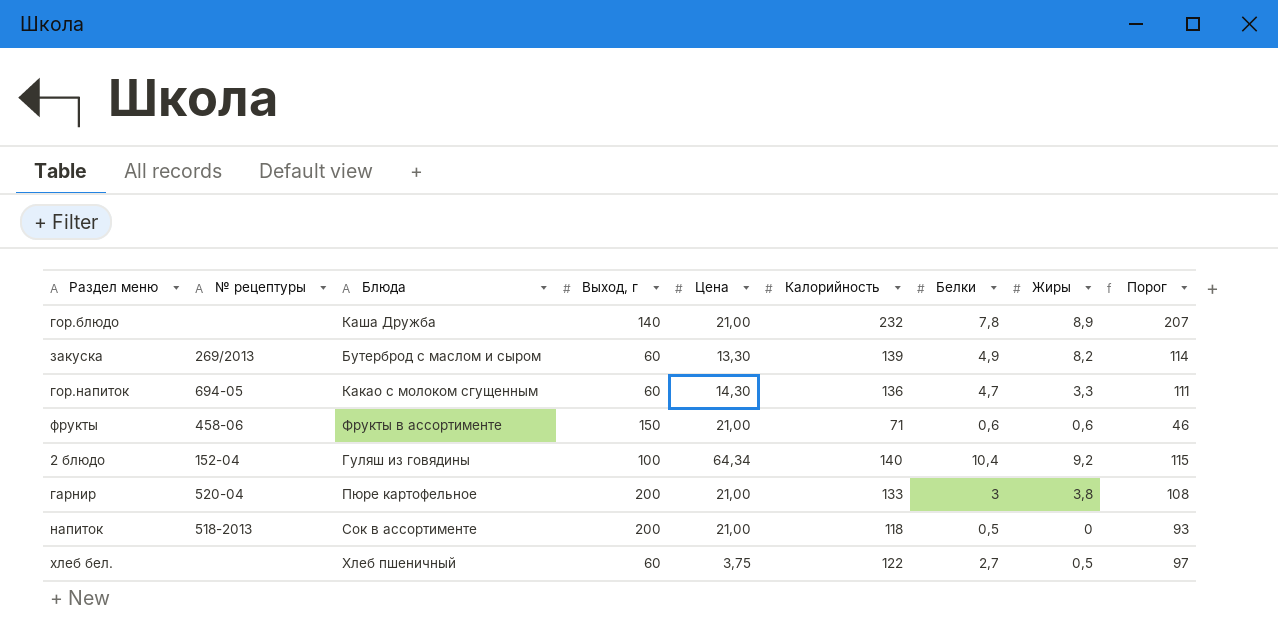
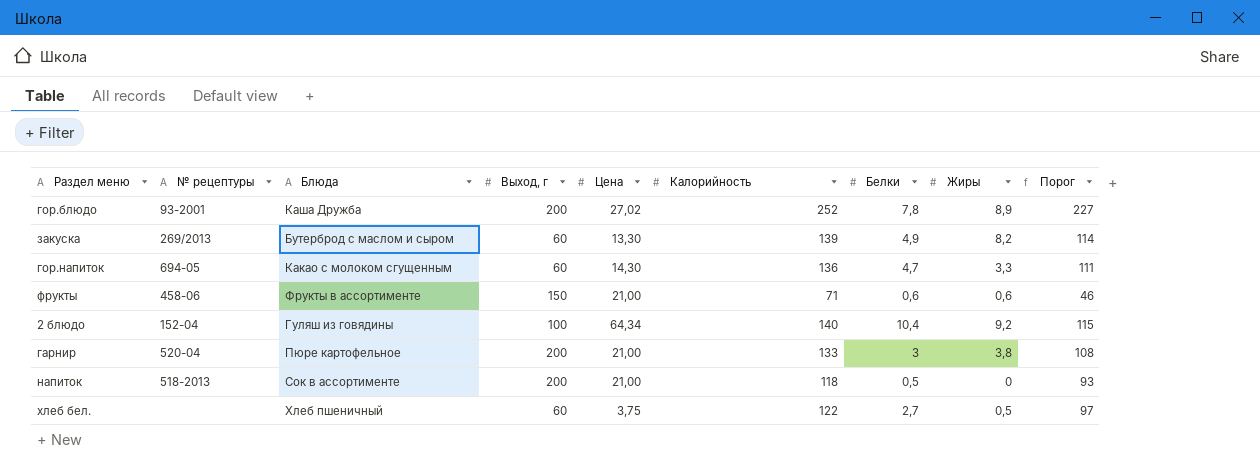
гор.блюдо | № рецептуры: none -> 93-2001
гор.блюдо | Выход, г: 140 -> 200
гор.блюдо | Цена: 21,00 -> 27,02
гор.блюдо | Калорийность: 232 -> 252
гор.блюдо | Порог: 207 -> 227

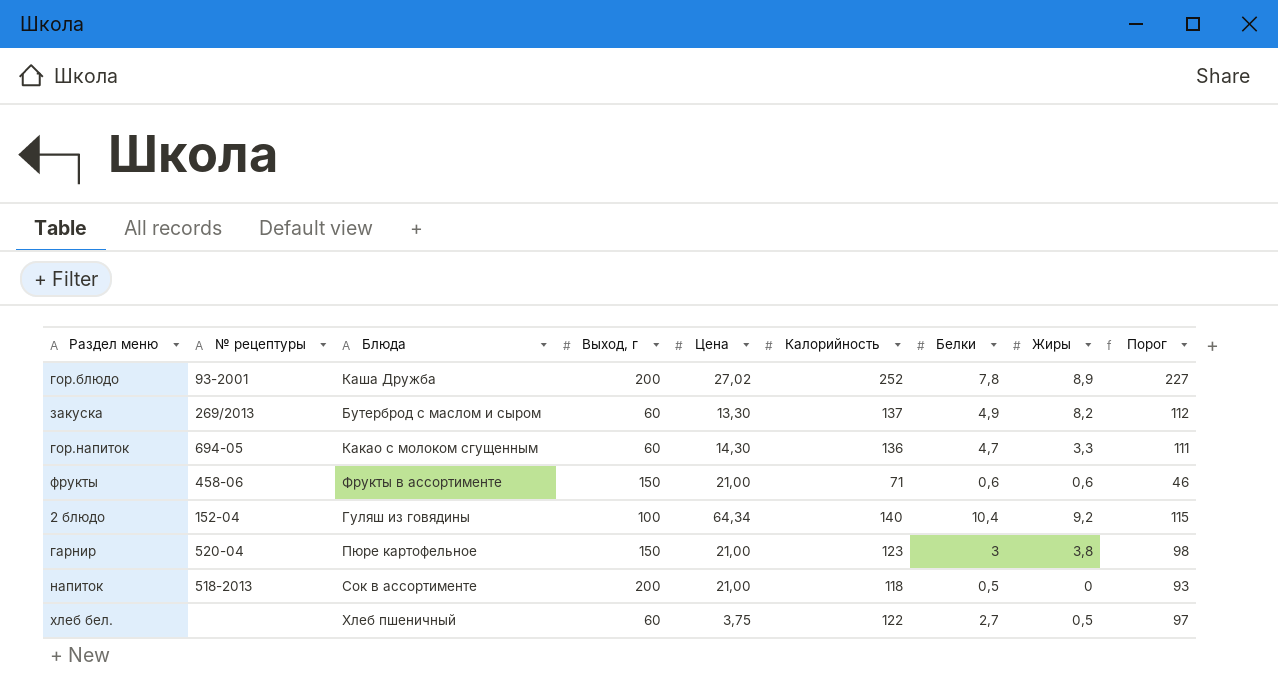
закуска | Калорийность: 139 -> 137
закуска | Порог: 114 -> 112
гарнир | Выход, г: 200 -> 150
гарнир | Калорийность: 133 -> 123
гарнир | Порог: 108 -> 98

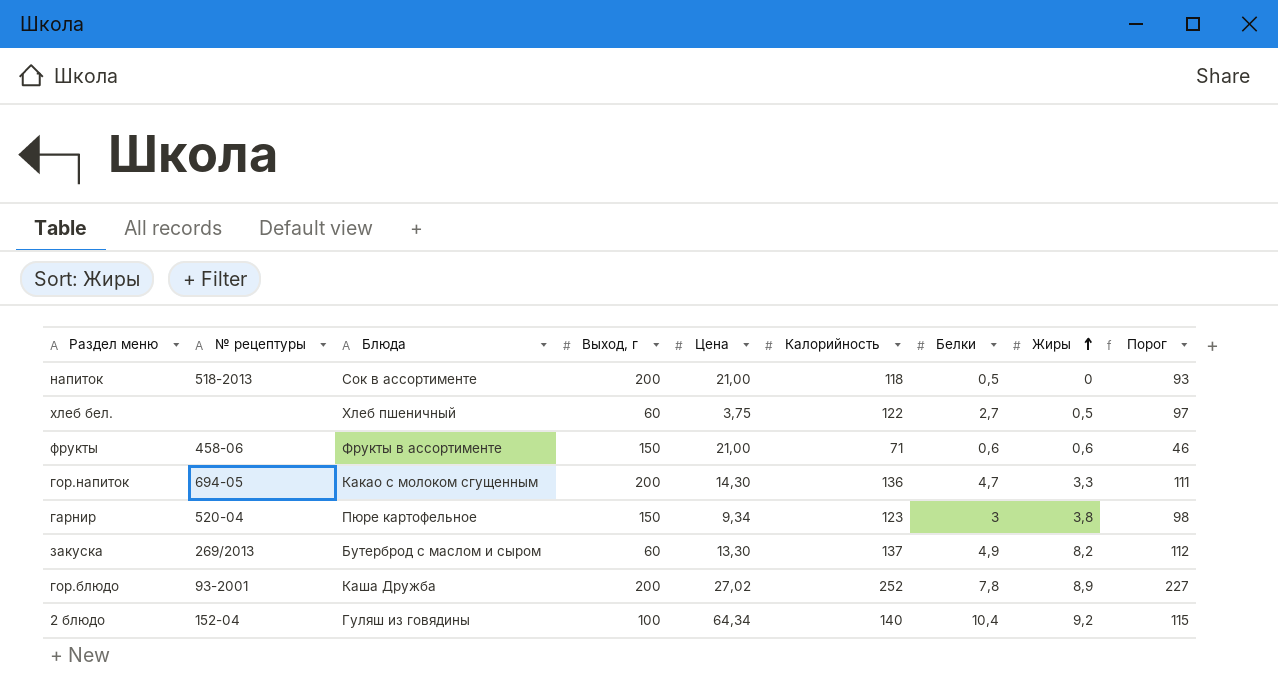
row order: none -> Жиры ascending
гор.напиток | Выход, г: 60 -> 200
гарнир | Цена: 21,00 -> 9,34

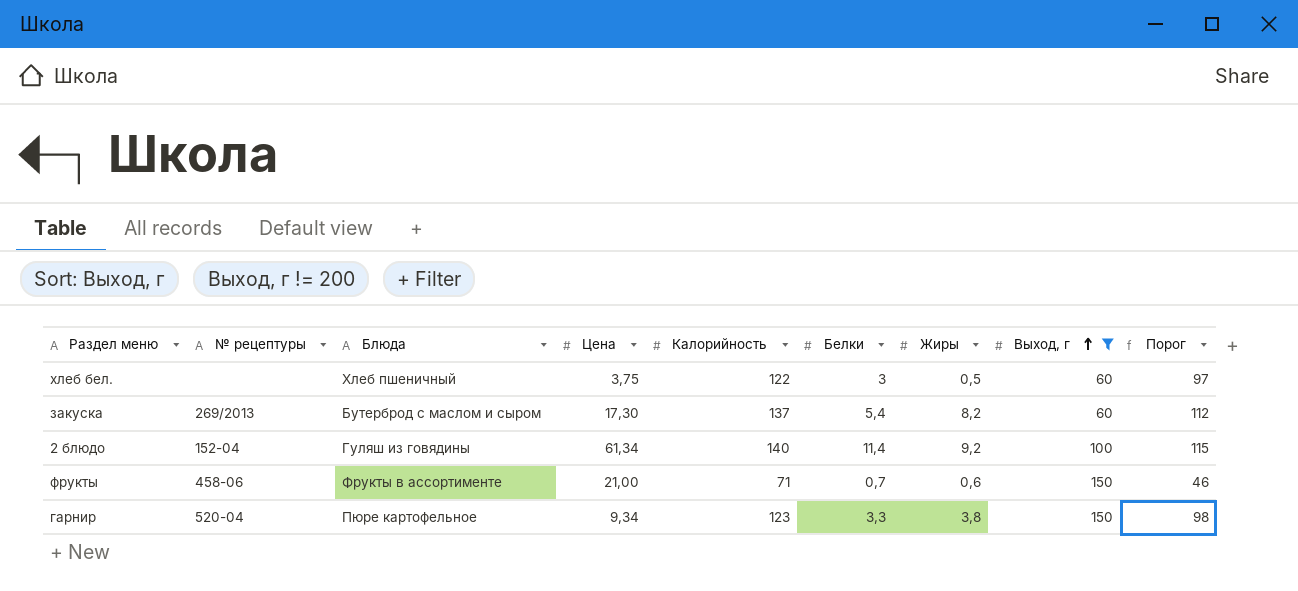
filter: none -> Выход, г != 200
row order: Жиры ascending -> Выход, г ascending
column Выход, г | position: 4 -> 8
хлеб бел. | Белки: 2,7 -> 3
закуска | Цена: 13,30 -> 17,30
закуска | Белки: 4,9 -> 5,4
2 блюдо | Цена: 64,34 -> 61,34
2 блюдо | Белки: 10,4 -> 11,4
фрукты | Белки: 0,6 -> 0,7
гарнир | Белки: 3 -> 3,3

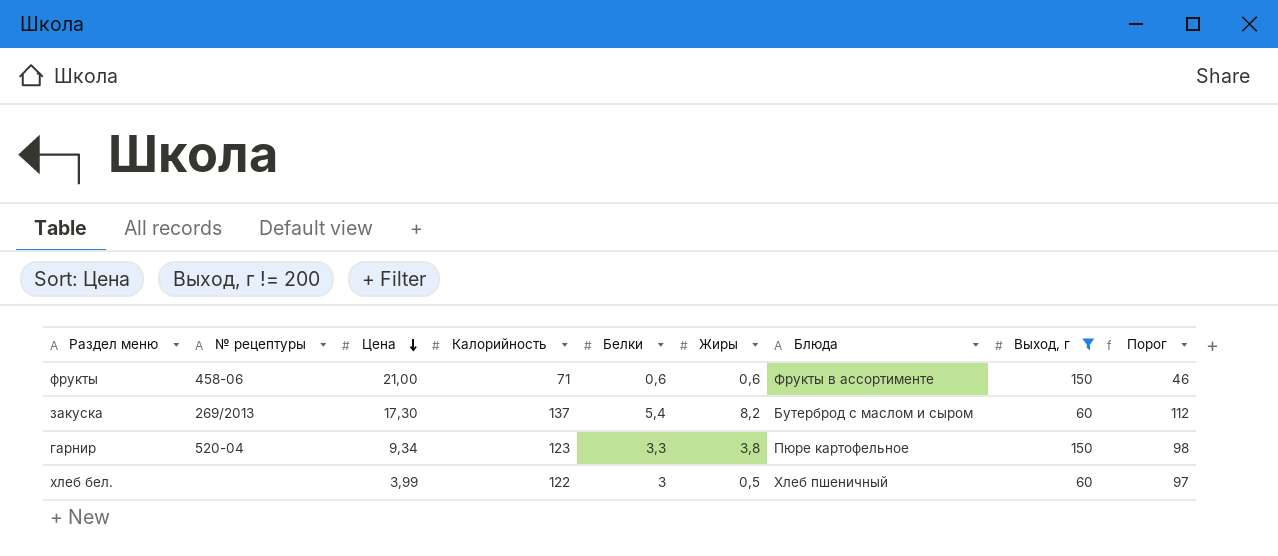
row order: Выход, г ascending -> Цена descending
column Блюда | position: 3 -> 7
row 2 блюдо: 152-04 | Гуляш из говядины | 61,34 | 140 | 11,4 | 9,2 | 100 | 115 -> none
фрукты | Белки: 0,7 -> 0,6
хлеб бел. | Цена: 3,75 -> 3,99

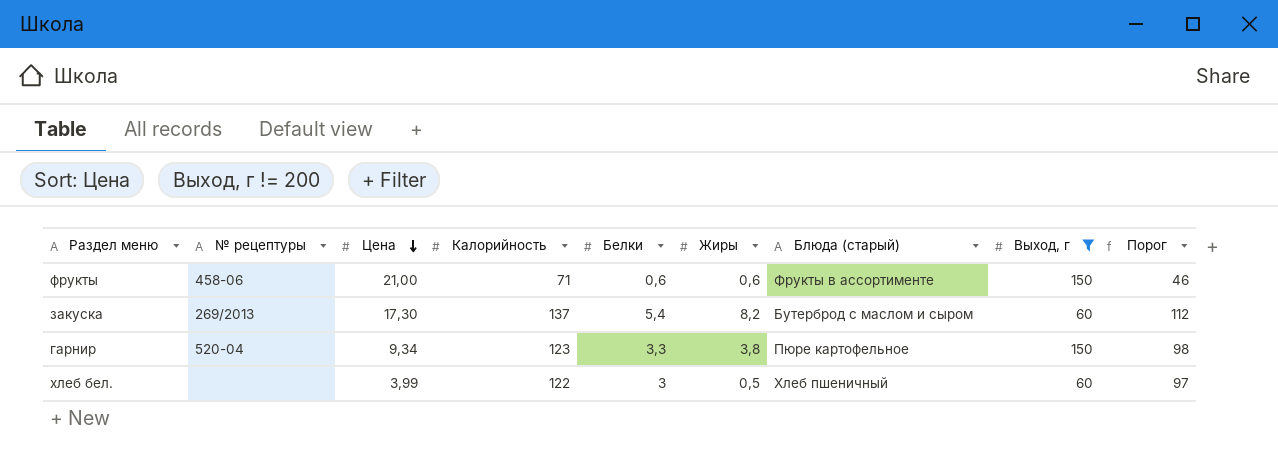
column name: Блюда -> Блюда (старый)

